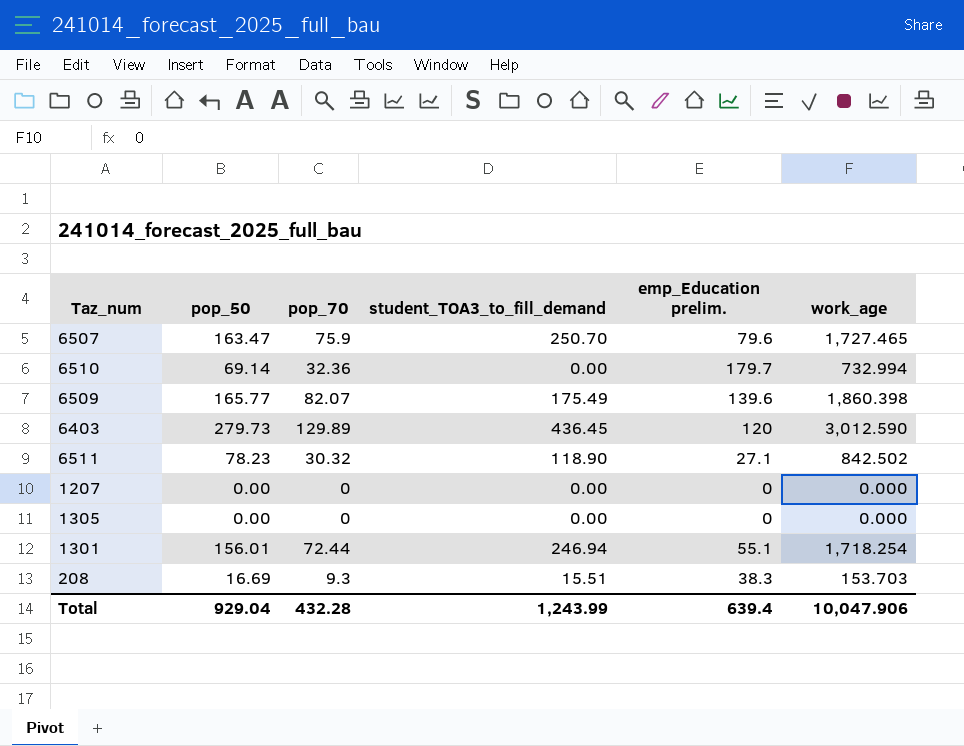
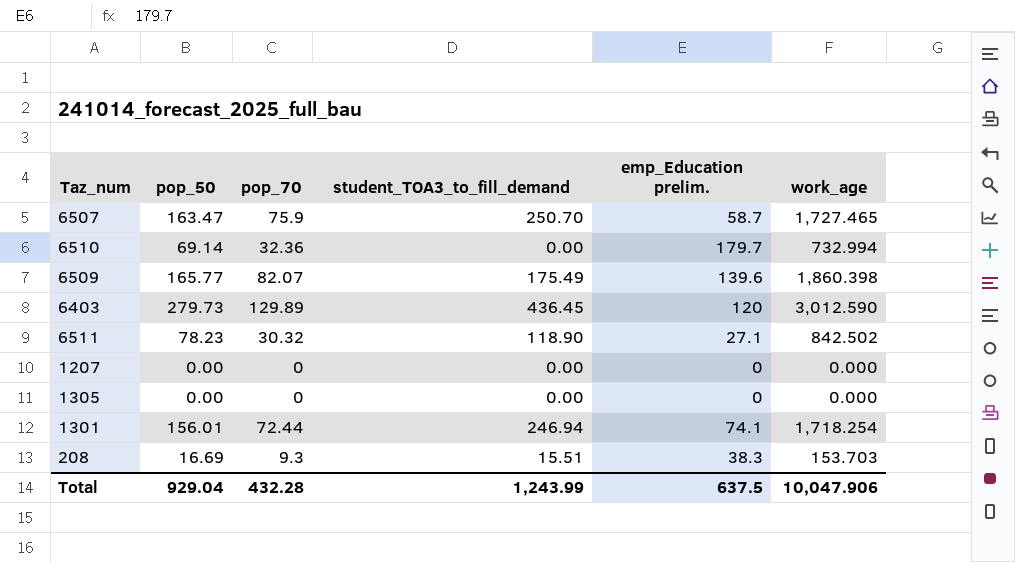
6507 | emp_Education prelim.: 79.6 -> 58.7
1301 | emp_Education prelim.: 55.1 -> 74.1
Total | emp_Education prelim.: 639.4 -> 637.5

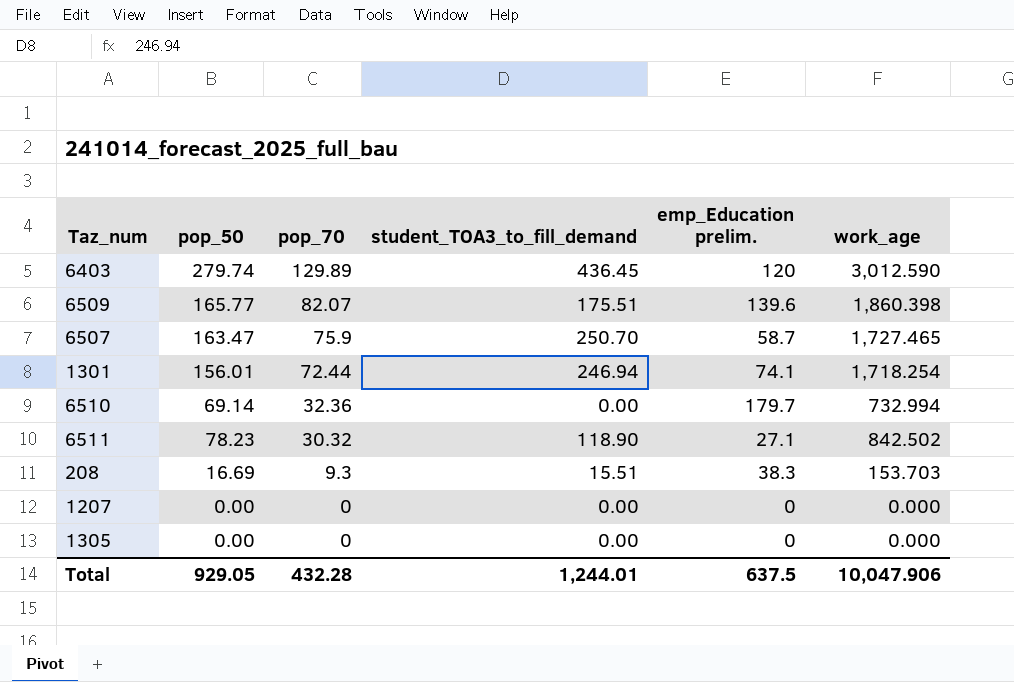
row order: none -> pop_70 descending
6403 | pop_50: 279.73 -> 279.74
6509 | student_TOA3_to_fill_demand: 175.49 -> 175.51
Total | pop_50: 929.04 -> 929.05
Total | student_TOA3_to_fill_demand: 1,243.99 -> 1,244.01

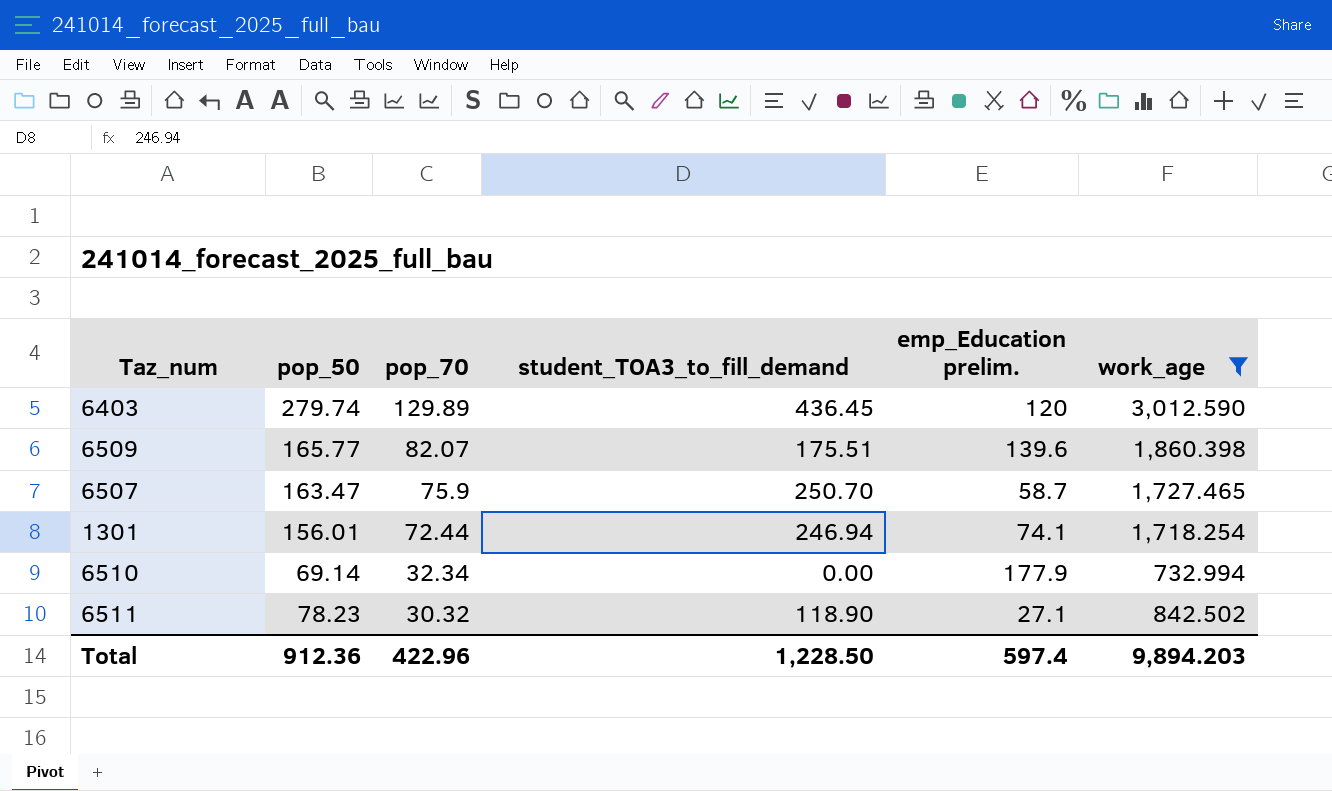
filter: none -> work_age >= 732.994
6510 | pop_70: 32.36 -> 32.34
6510 | emp_Education prelim.: 179.7 -> 177.9
Total | pop_50: 929.05 -> 912.36
Total | pop_70: 432.28 -> 422.96
Total | student_TOA3_to_fill_demand: 1,244.01 -> 1,228.50
Total | emp_Education prelim.: 637.5 -> 597.4
Total | work_age: 10,047.906 -> 9,894.203

